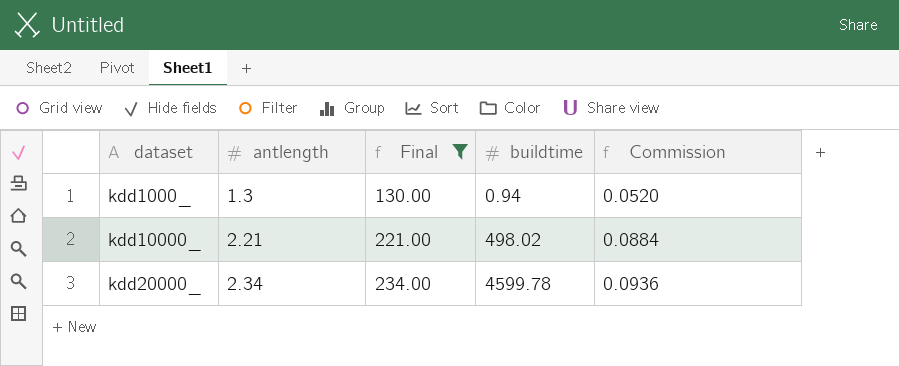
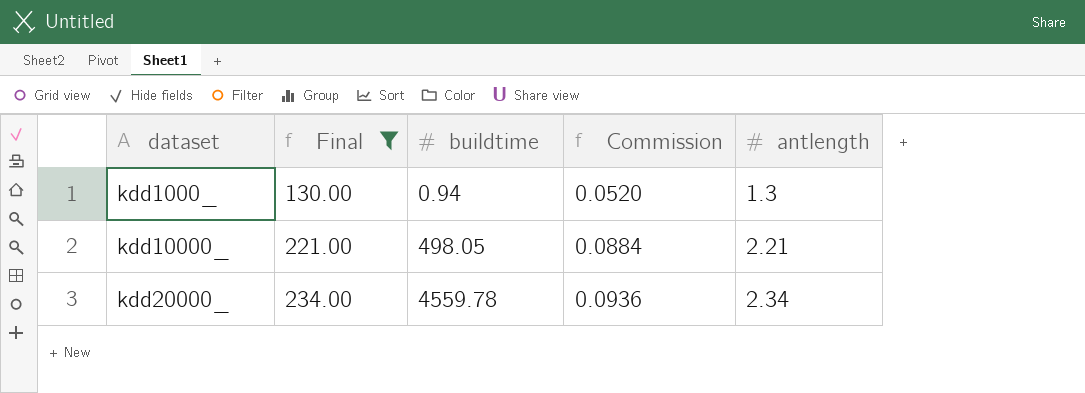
column antlength | position: 2 -> 5
kdd10000_ | buildtime: 498.02 -> 498.05
kdd20000_ | buildtime: 4599.78 -> 4559.78

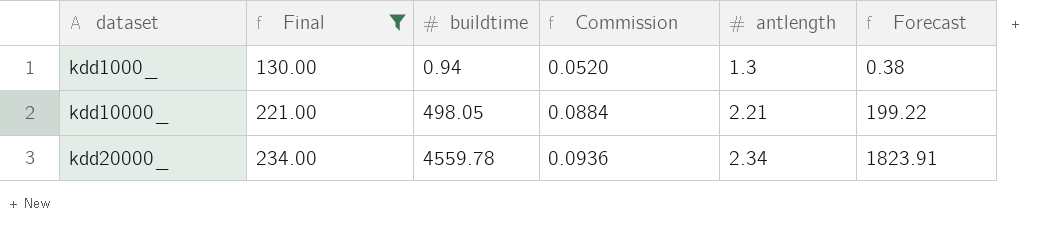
column Forecast | formula: none -> [buildtime] * 0.4

